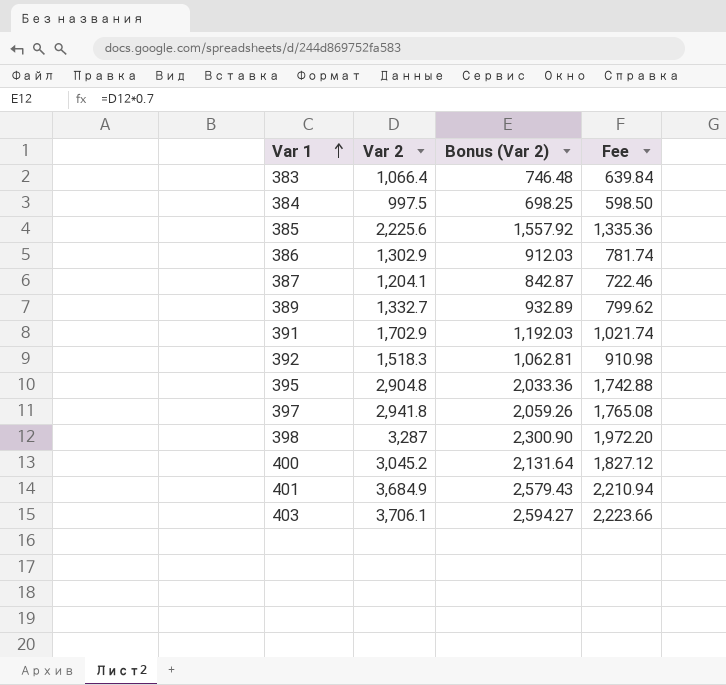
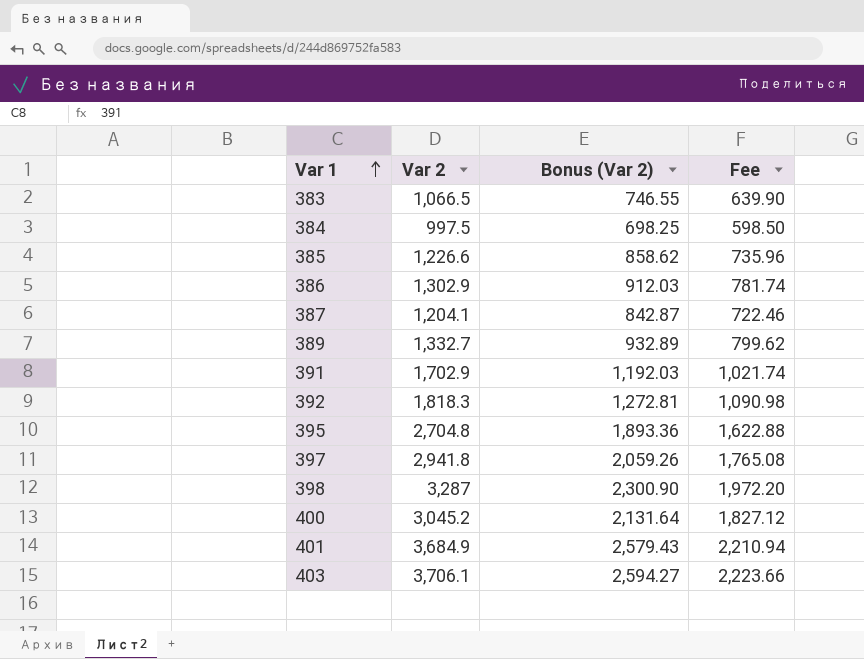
383 | Var 2: 1,066.4 -> 1,066.5
383 | Bonus (Var 2): 746.48 -> 746.55
383 | Fee: 639.84 -> 639.90
385 | Var 2: 2,225.6 -> 1,226.6
385 | Bonus (Var 2): 1,557.92 -> 858.62
385 | Fee: 1,335.36 -> 735.96
392 | Var 2: 1,518.3 -> 1,818.3
392 | Bonus (Var 2): 1,062.81 -> 1,272.81
392 | Fee: 910.98 -> 1,090.98
395 | Var 2: 2,904.8 -> 2,704.8
395 | Bonus (Var 2): 2,033.36 -> 1,893.36
395 | Fee: 1,742.88 -> 1,622.88

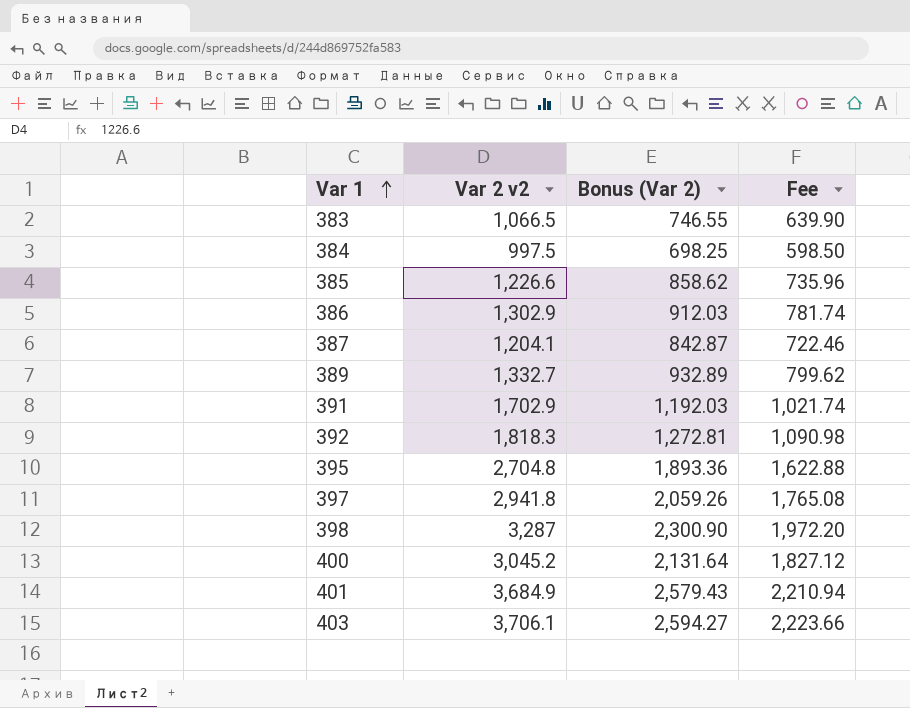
column name: Var 2 -> Var 2 v2

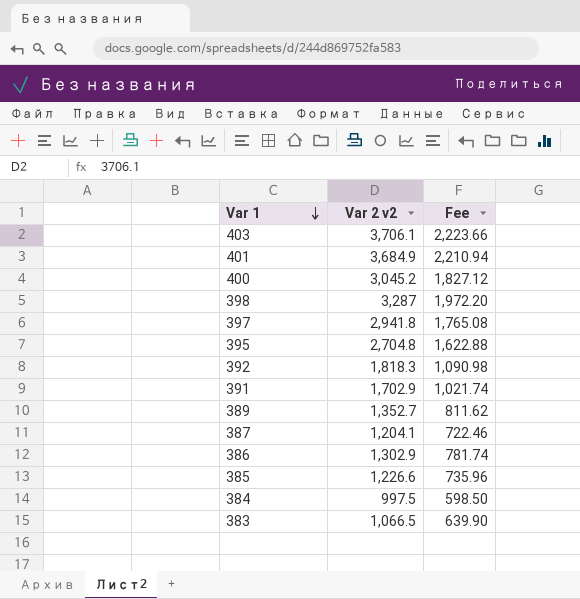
row order: Var 1 ascending -> Var 1 descending
column Bonus (Var 2) | formula: [Var 2 v2] * 0.7 -> none
389 | Var 2 v2: 1,332.7 -> 1,352.7
389 | Fee: 799.62 -> 811.62

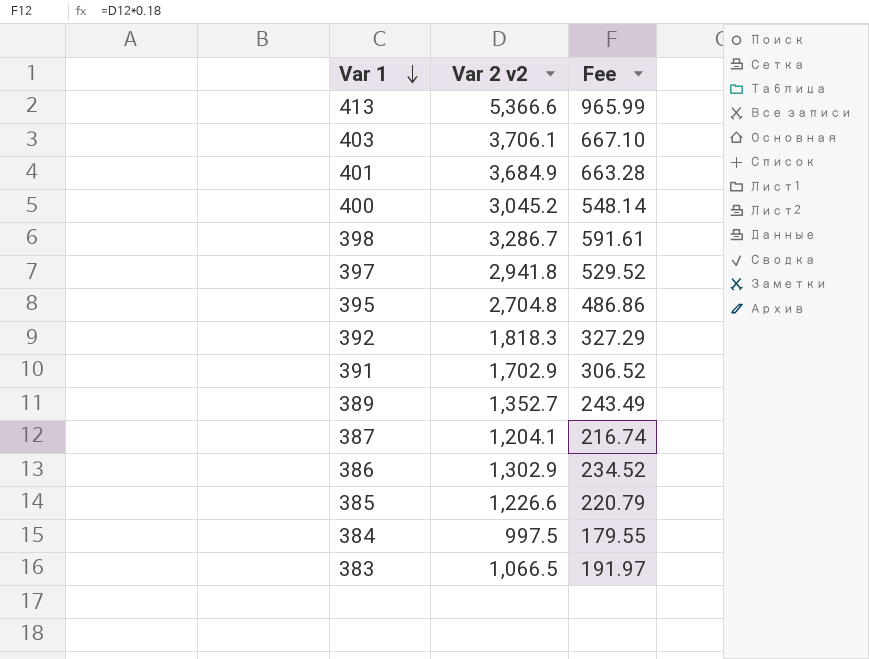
column Fee | formula: [Var 2 v2] * 0.6 -> [Var 2 v2] * 0.18
row 413: none -> 5,366.6 | 965.99
398 | Var 2 v2: 3,287 -> 3,286.7

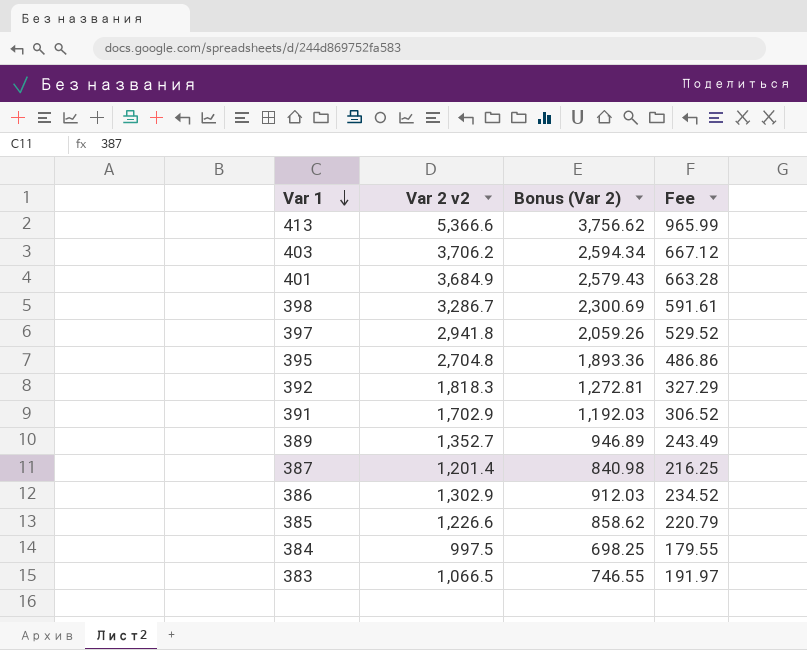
column Bonus (Var 2) | formula: none -> [Var 2 v2] * 0.7
row 400: 3,045.2 | 548.14 -> none
403 | Var 2 v2: 3,706.1 -> 3,706.2
403 | Fee: 667.10 -> 667.12
387 | Var 2 v2: 1,204.1 -> 1,201.4
387 | Fee: 216.74 -> 216.25

